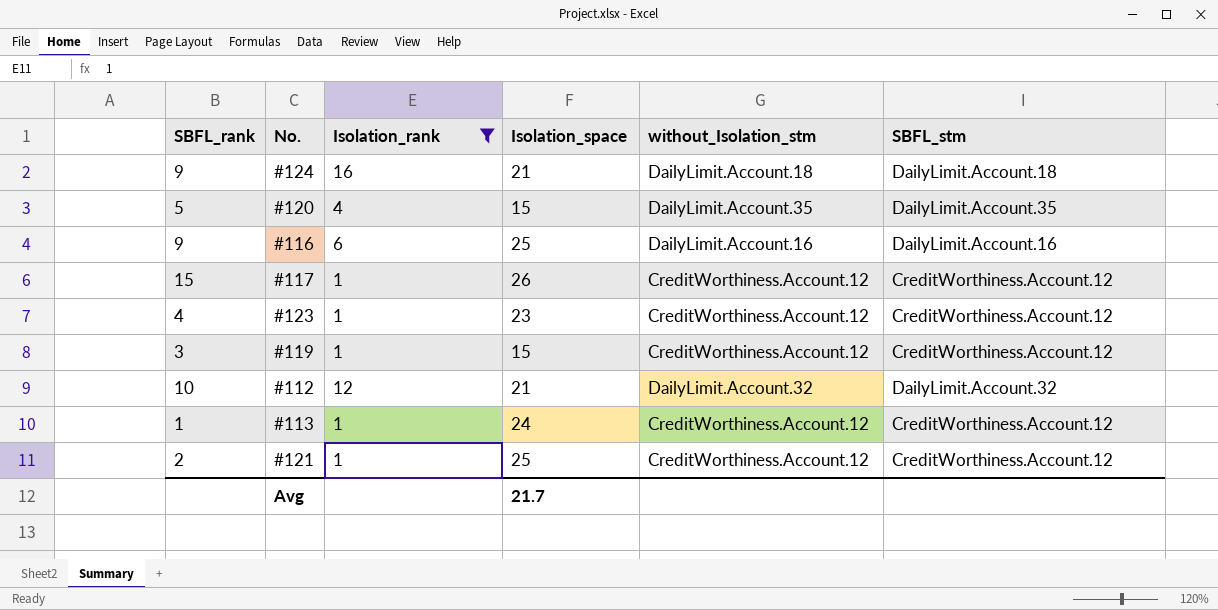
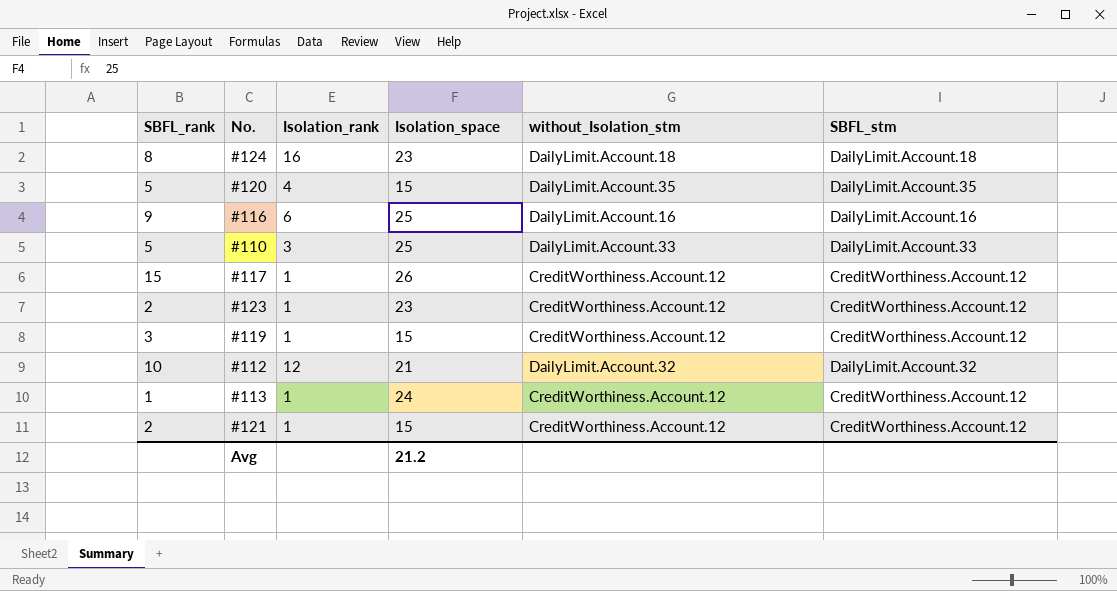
filter: Isolation_rank != 3 -> none
#124 | SBFL_rank: 9 -> 8
#124 | Isolation_space: 21 -> 23
#123 | SBFL_rank: 4 -> 2
#121 | Isolation_space: 25 -> 15
Avg | Isolation_space: 21.7 -> 21.2

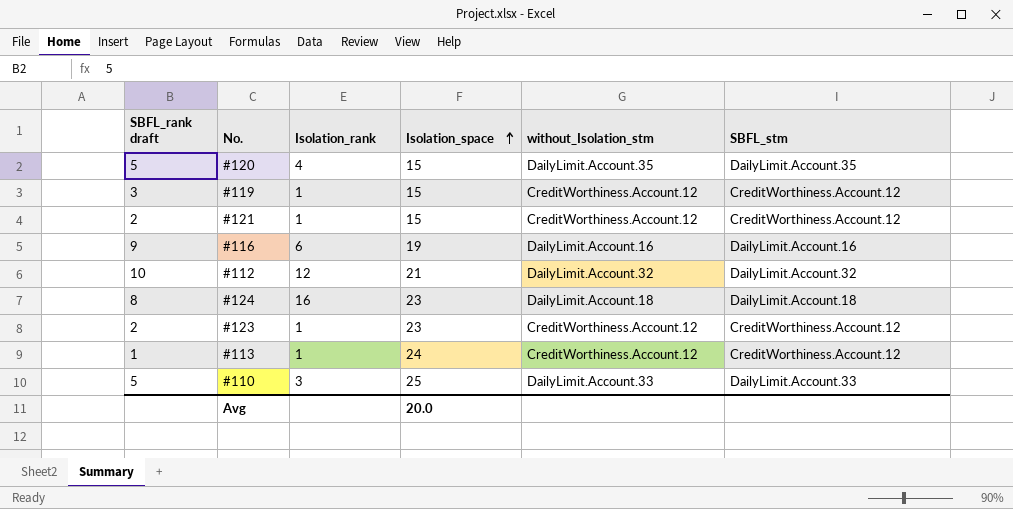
row order: none -> Isolation_space ascending
column name: SBFL_rank -> SBFL_rank draft
row #117: 15 | 1 | 26 | CreditWorthiness.Account.12 | CreditWorthiness.Account.12 -> none
#116 | Isolation_space: 25 -> 19
Avg | Isolation_space: 21.2 -> 20.0

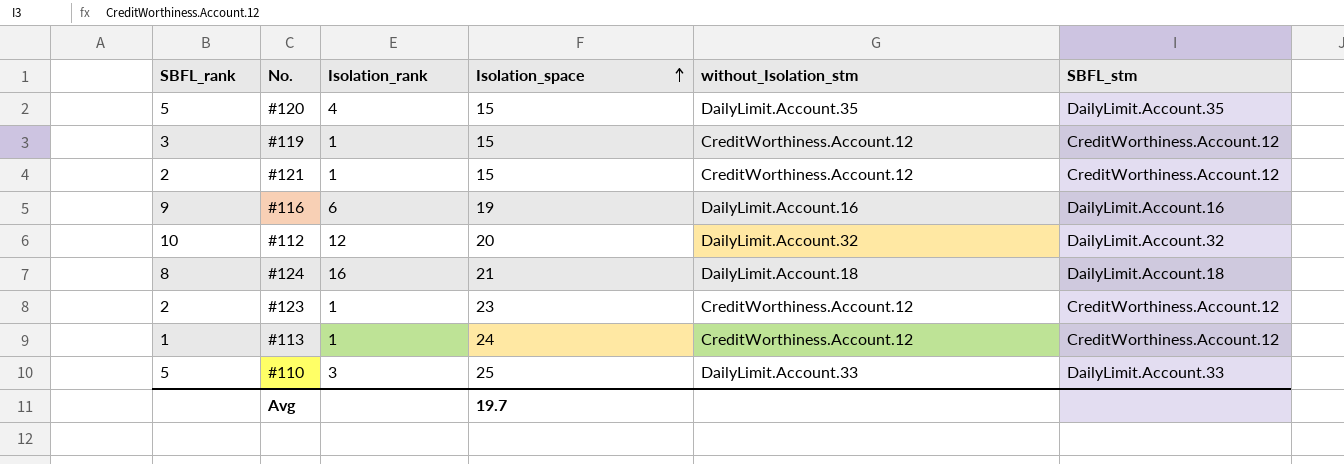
column name: SBFL_rank draft -> SBFL_rank
#112 | Isolation_space: 21 -> 20
#124 | Isolation_space: 23 -> 21
Avg | Isolation_space: 20.0 -> 19.7

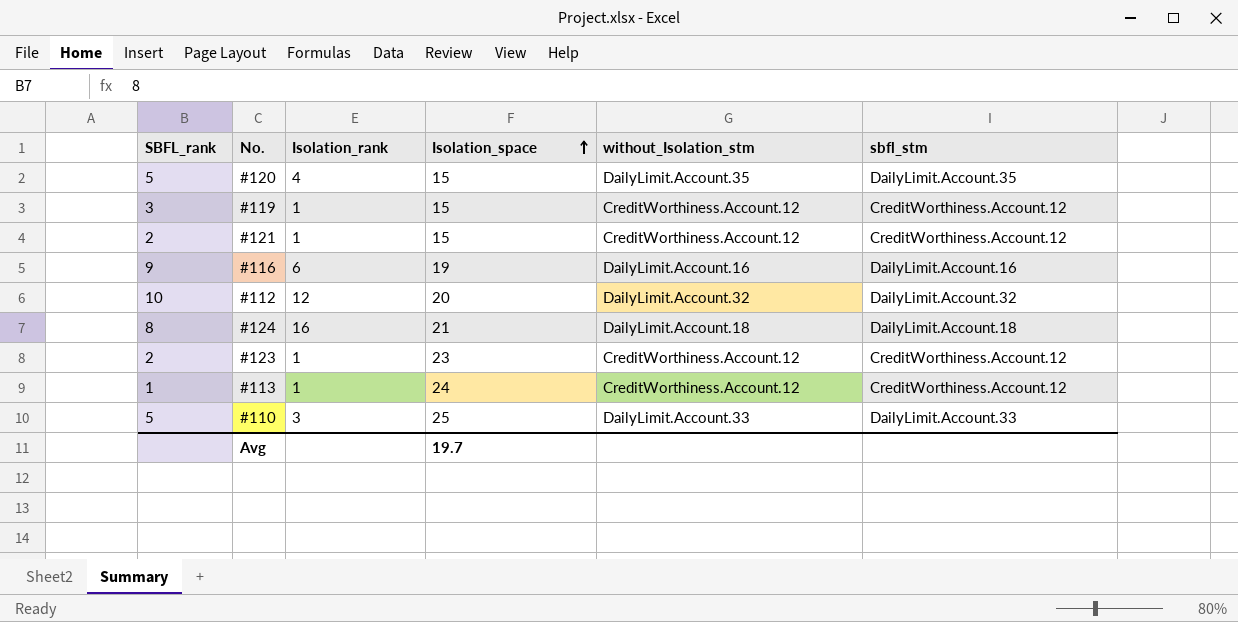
column name: SBFL_stm -> sbfl_stm

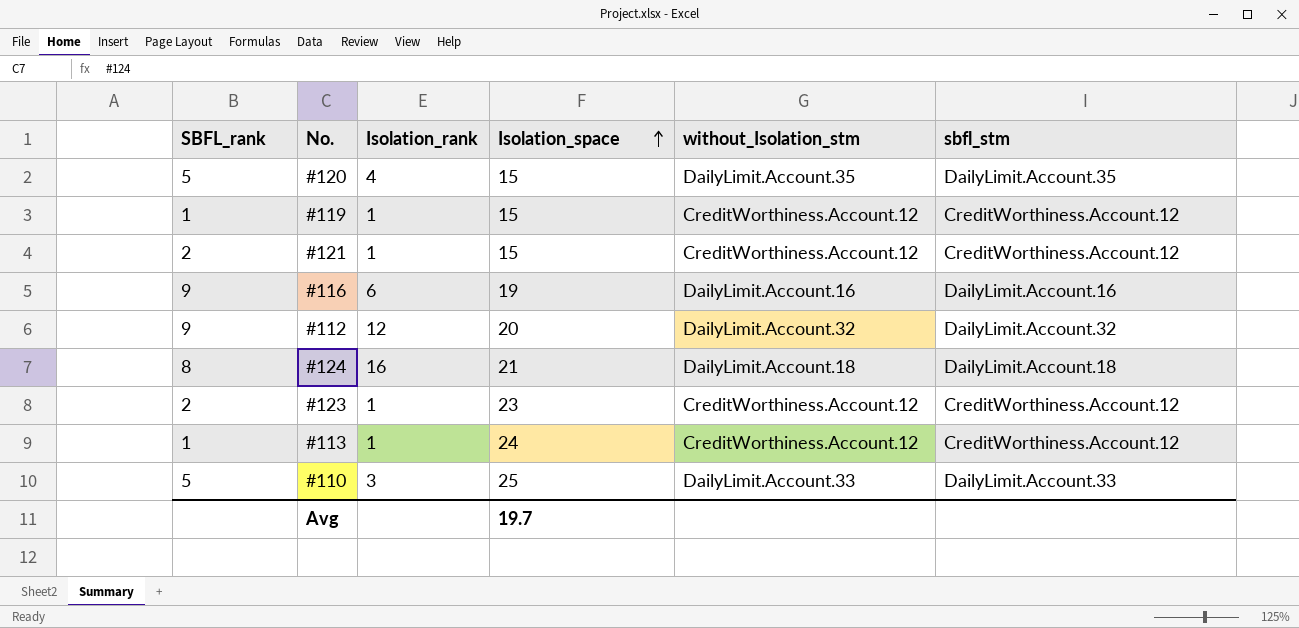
#119 | SBFL_rank: 3 -> 1
#112 | SBFL_rank: 10 -> 9

